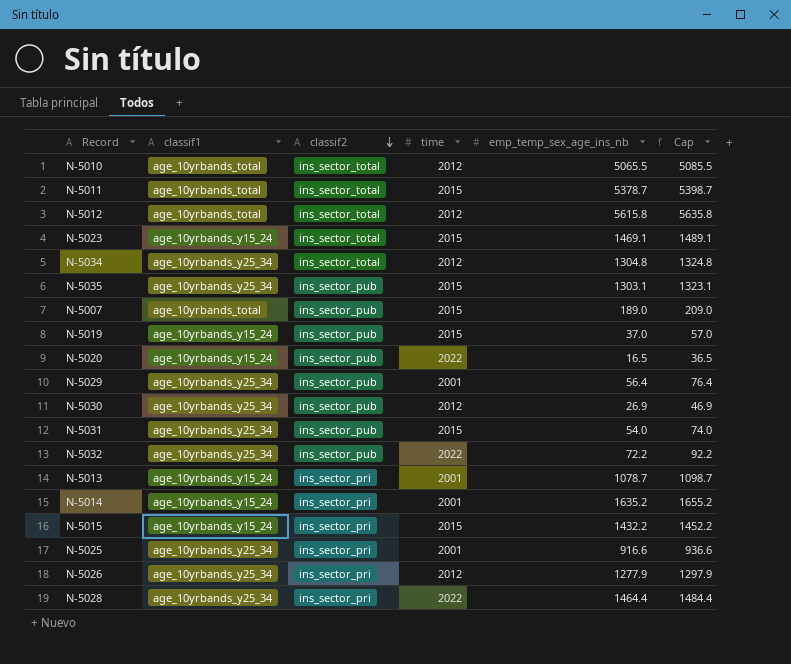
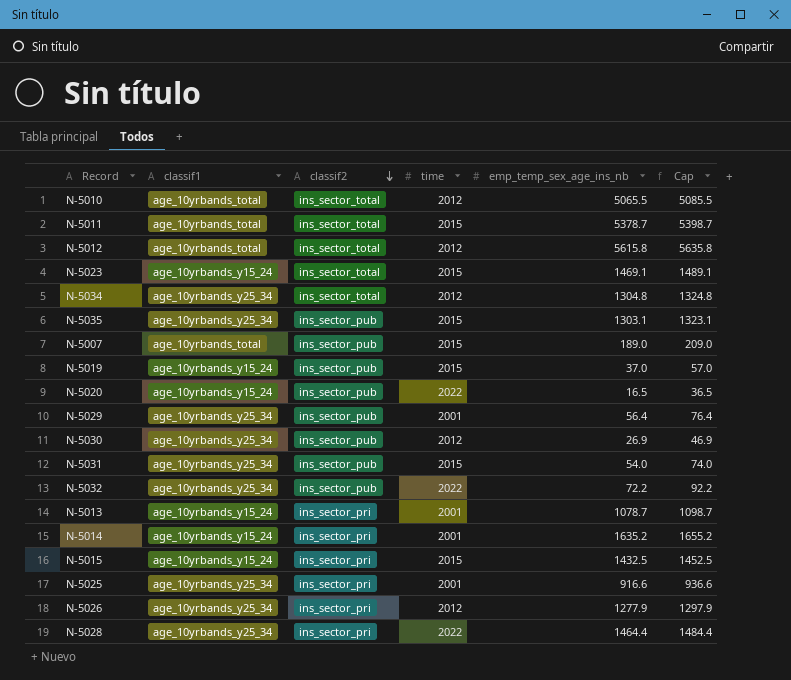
N-5015 | emp_temp_sex_age_ins_nb: 1432.2 -> 1432.5
N-5015 | Cap: 1452.2 -> 1452.5

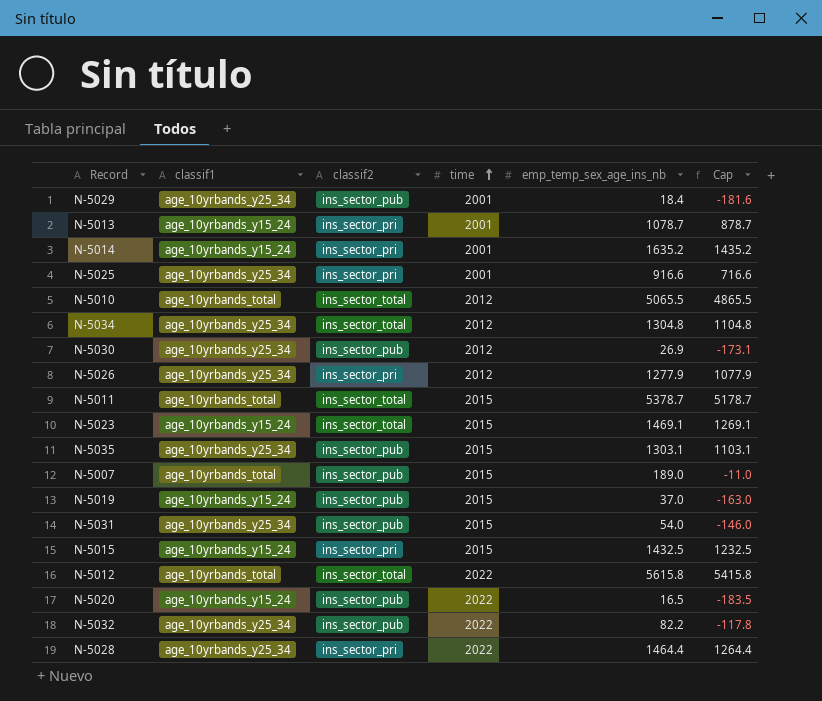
row order: classif2 descending -> time ascending
column Cap | formula: [emp_temp_sex_age_ins_nb] + 20 -> [emp_temp_sex_age_ins_nb] - 200
N-5029 | emp_temp_sex_age_ins_nb: 56.4 -> 18.4
N-5012 | time: 2012 -> 2022
N-5032 | emp_temp_sex_age_ins_nb: 72.2 -> 82.2

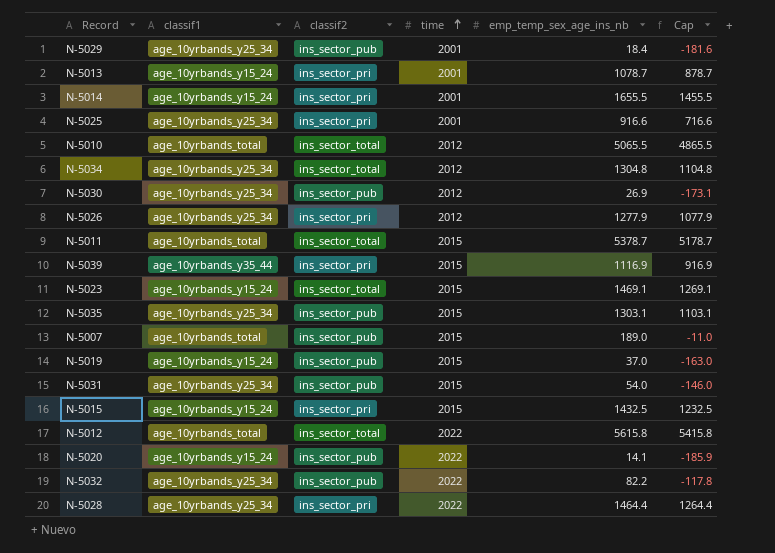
N-5014 | emp_temp_sex_age_ins_nb: 1635.2 -> 1655.5
N-5014 | Cap: 1435.2 -> 1455.5
row N-5039: none -> age_10yrbands_y35_44 | ins_sector_pri | 2015 | 1116.9 | 916.9
N-5020 | emp_temp_sex_age_ins_nb: 16.5 -> 14.1
N-5020 | Cap: -183.5 -> -185.9

